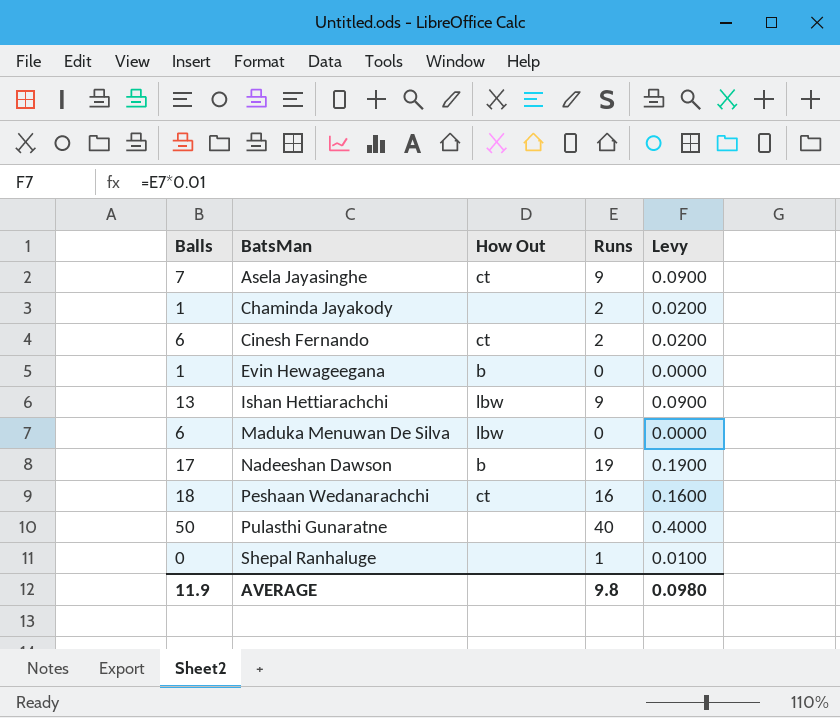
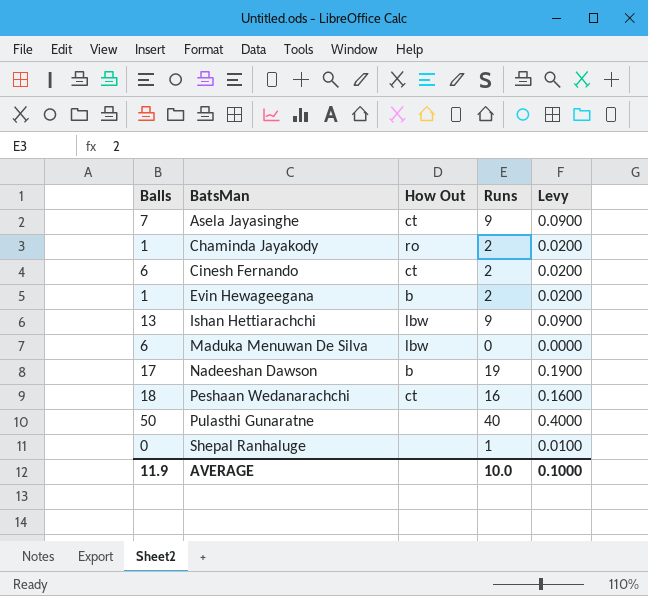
Chaminda Jayakody | How Out: none -> ro
Evin Hewageegana | Runs: 0 -> 2
Evin Hewageegana | Levy: 0.0000 -> 0.0200
AVERAGE | Runs: 9.8 -> 10.0
AVERAGE | Levy: 0.0980 -> 0.1000

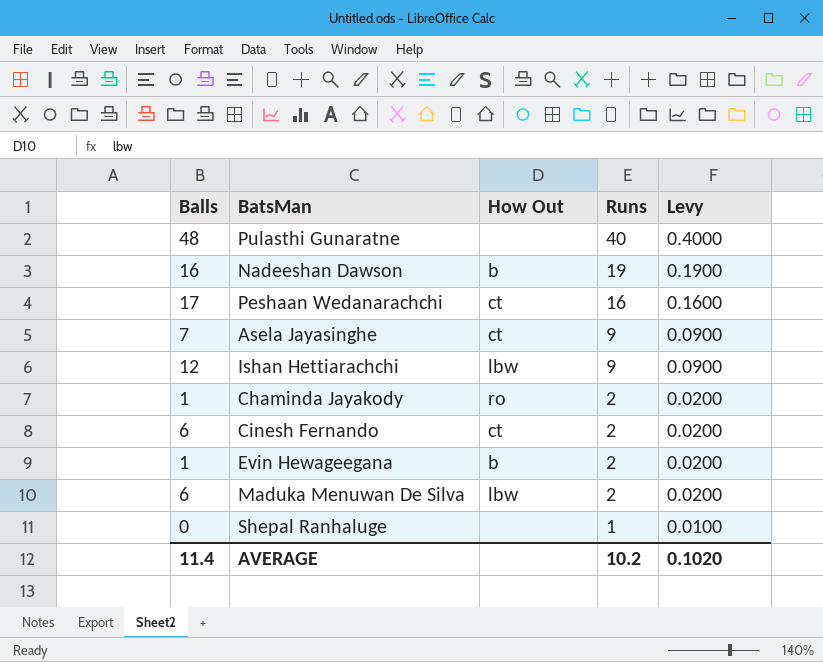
row order: BatsMan ascending -> Runs descending
Pulasthi Gunaratne | Balls: 50 -> 48
Nadeeshan Dawson | Balls: 17 -> 16
Peshaan Wedanarachchi | Balls: 18 -> 17
Ishan Hettiarachchi | Balls: 13 -> 12
Maduka Menuwan De Silva | Runs: 0 -> 2
Maduka Menuwan De Silva | Levy: 0.0000 -> 0.0200
AVERAGE | Balls: 11.9 -> 11.4
AVERAGE | Runs: 10.0 -> 10.2
AVERAGE | Levy: 0.1000 -> 0.1020

